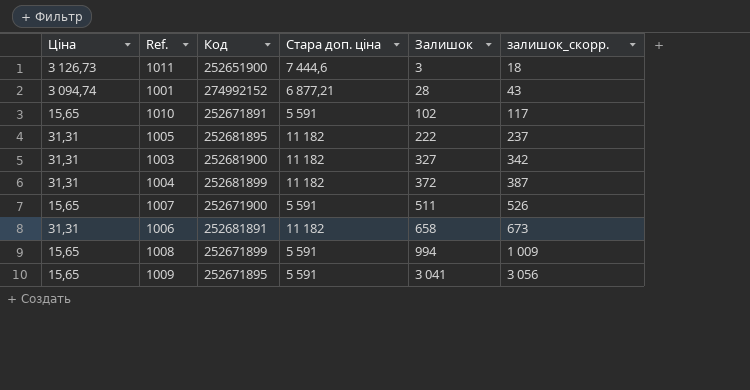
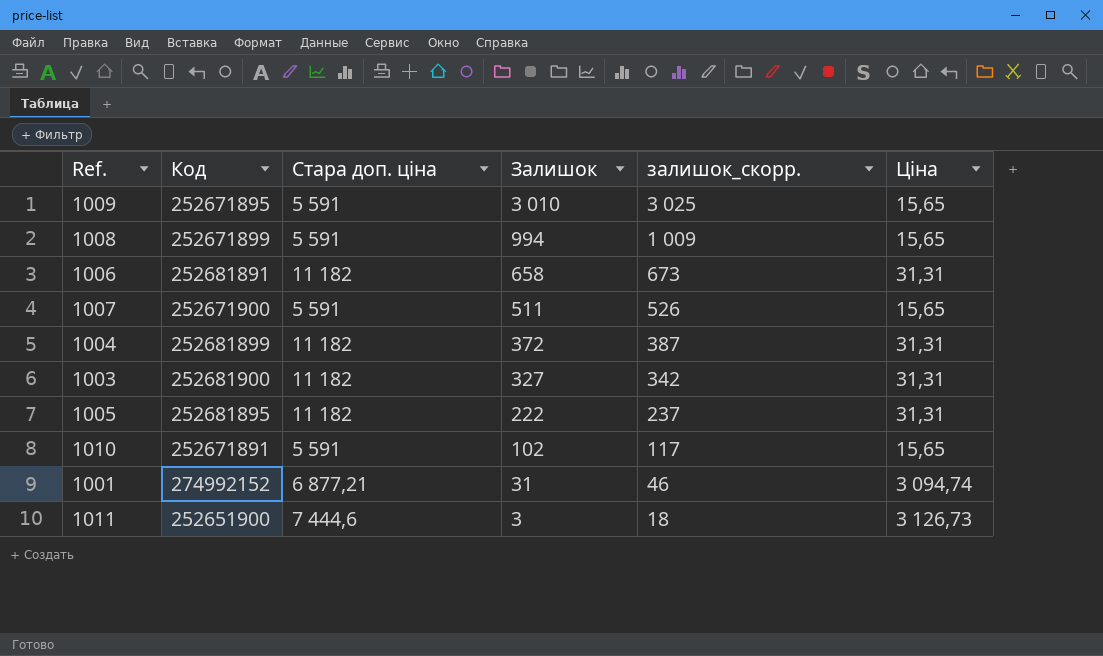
row order: Залишок ascending -> Залишок descending
column Ціна | position: 1 -> 6
1009 | Залишок: 3 041 -> 3 010
1009 | залишок_скорр.: 3 056 -> 3 025
1001 | Залишок: 28 -> 31
1001 | залишок_скорр.: 43 -> 46

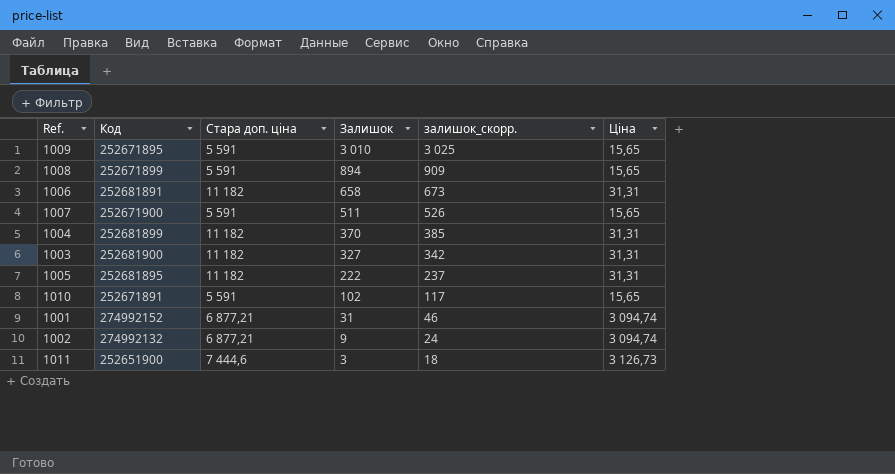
1008 | Залишок: 994 -> 894
1008 | залишок_скорр.: 1 009 -> 909
1004 | Залишок: 372 -> 370
1004 | залишок_скорр.: 387 -> 385
row 1002: none -> 274992132 | 6 877,21 | 9 | 24 | 3 094,74

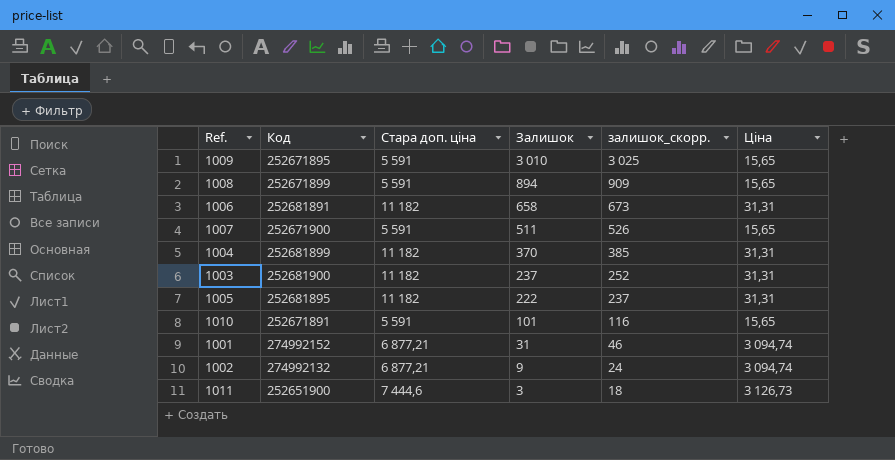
1003 | Залишок: 327 -> 237
1003 | залишок_скорр.: 342 -> 252
1010 | Залишок: 102 -> 101
1010 | залишок_скорр.: 117 -> 116

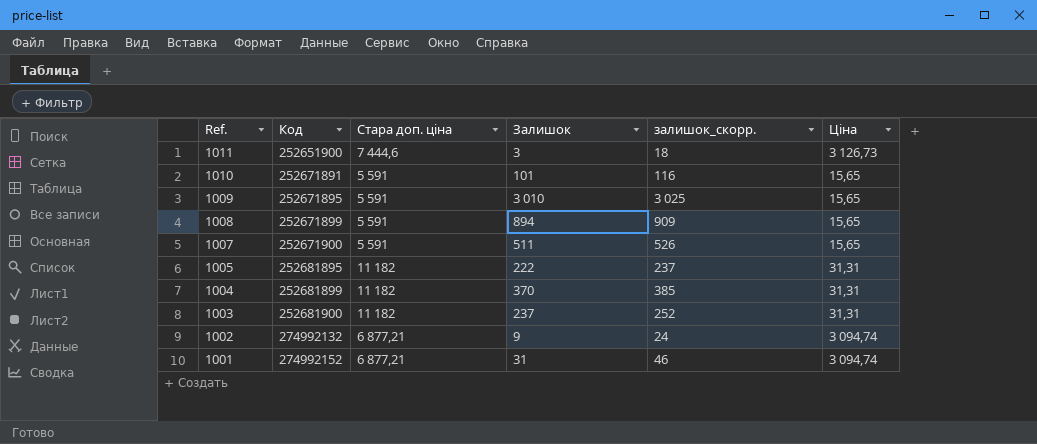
row order: Залишок descending -> Ref. descending
row 1006: 252681891 | 11 182 | 658 | 673 | 31,31 -> none

